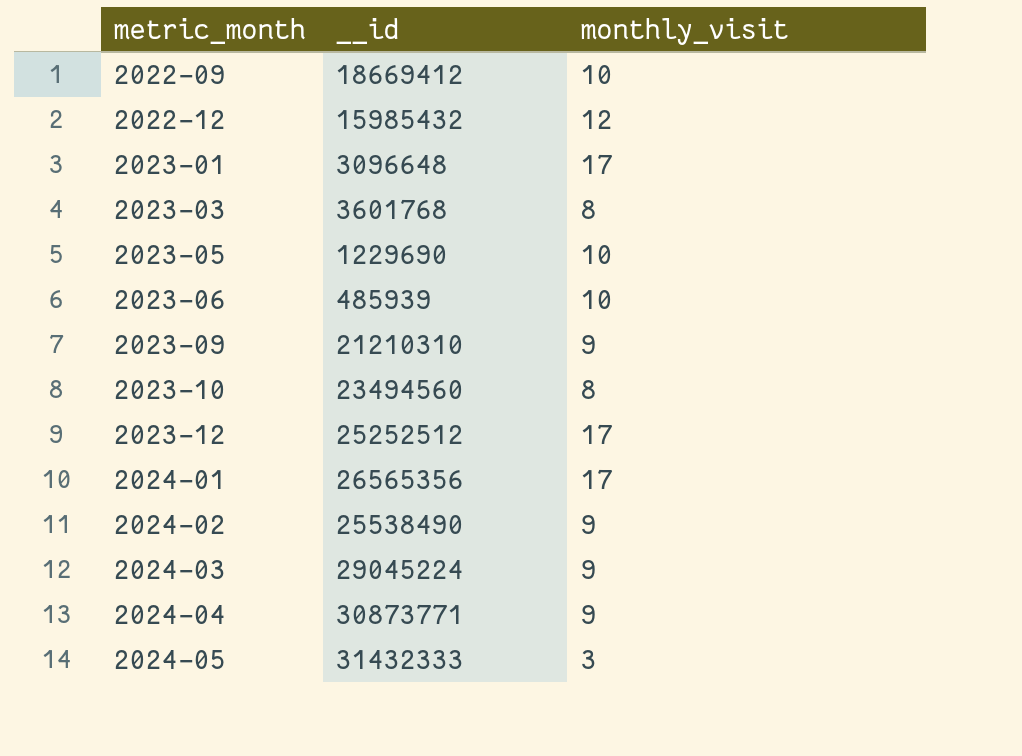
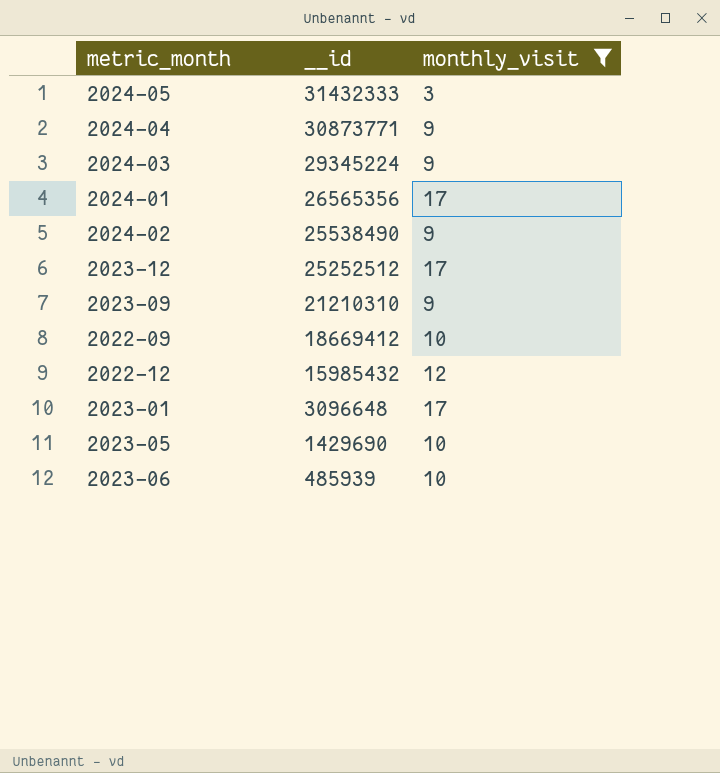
filter: none -> monthly_visit != 8
row order: metric_month ascending -> __id descending
2024-03 | __id: 29045224 -> 29345224
2023-05 | __id: 1229690 -> 1429690

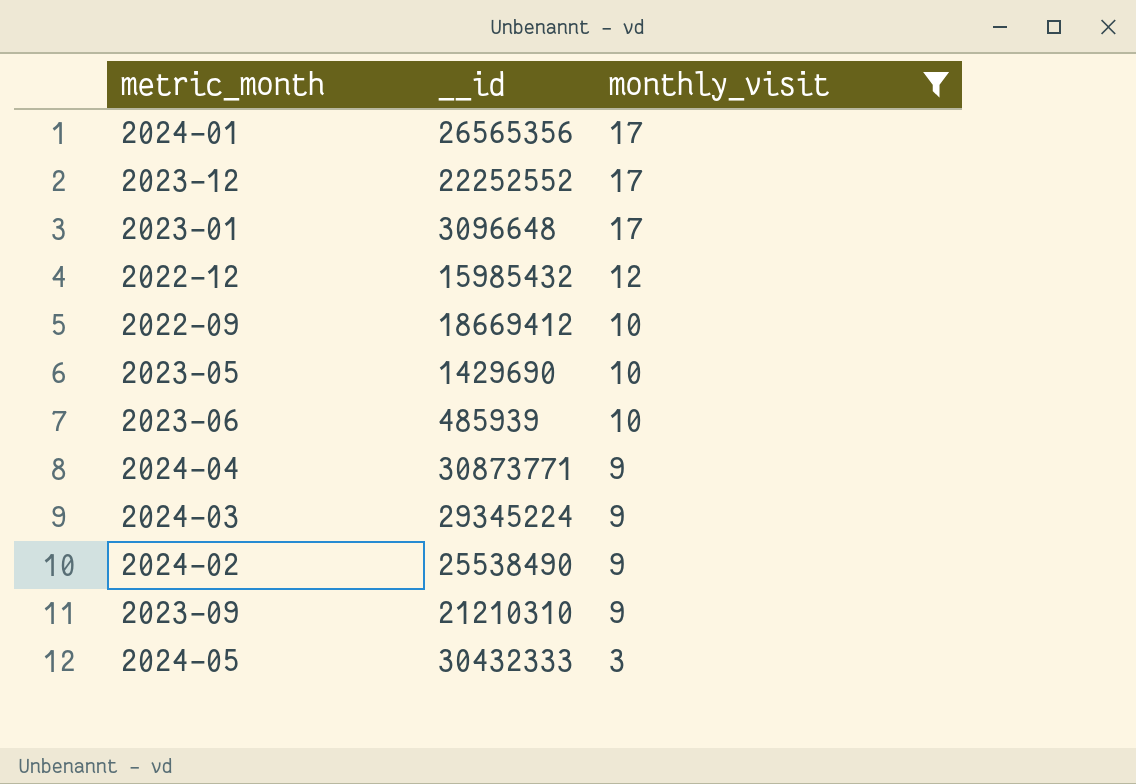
row order: __id descending -> monthly_visit descending
2023-12 | __id: 25252512 -> 22252552
2024-05 | __id: 31432333 -> 30432333

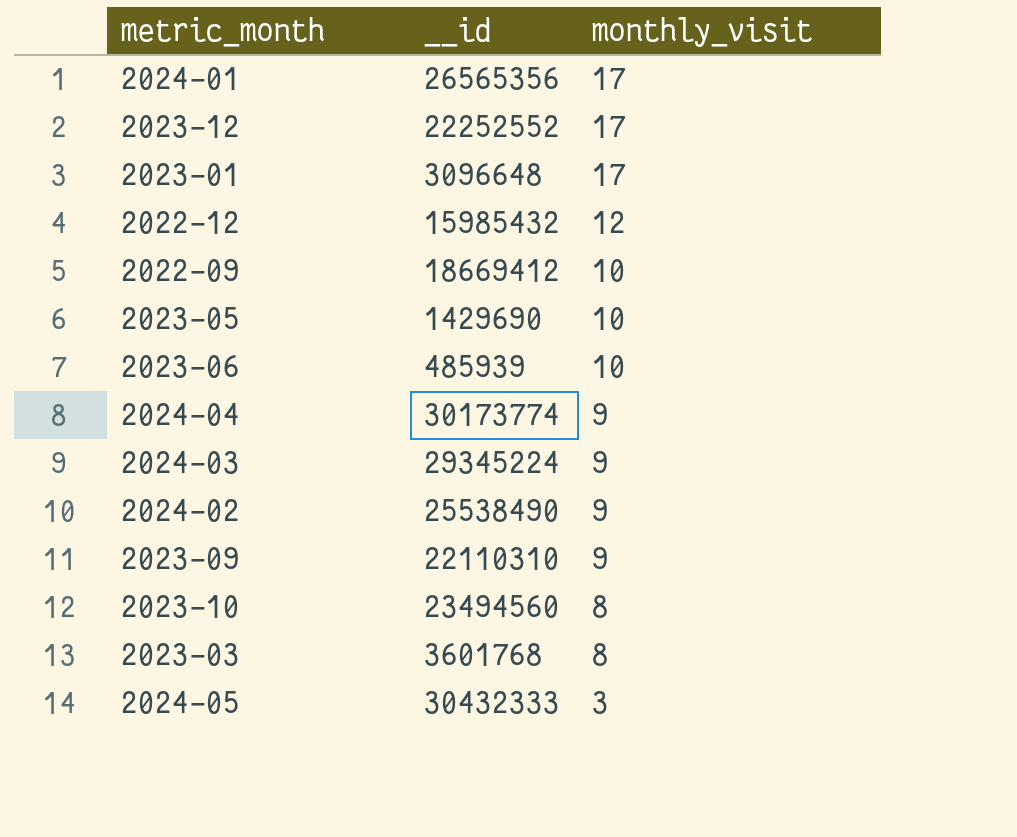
filter: monthly_visit != 8 -> none
2024-04 | __id: 30873771 -> 30173774
2023-09 | __id: 21210310 -> 22110310

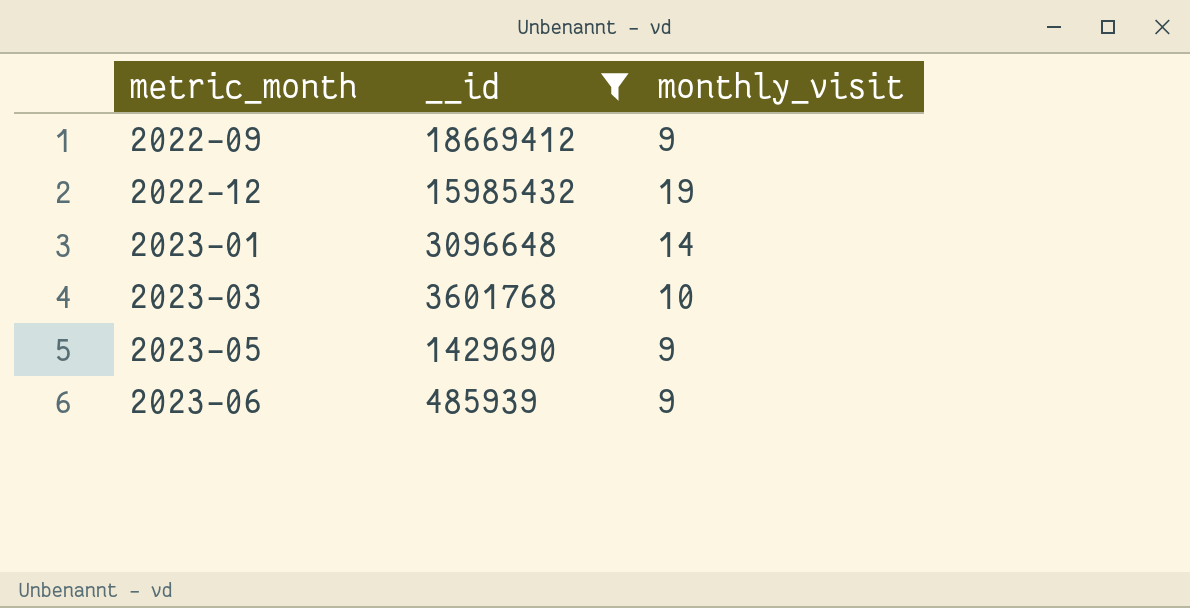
filter: none -> __id <= 18669412
row order: monthly_visit descending -> metric_month ascending
2022-09 | monthly_visit: 10 -> 9
2022-12 | monthly_visit: 12 -> 19
2023-01 | monthly_visit: 17 -> 14
2023-03 | monthly_visit: 8 -> 10
2023-05 | monthly_visit: 10 -> 9
2023-06 | monthly_visit: 10 -> 9

